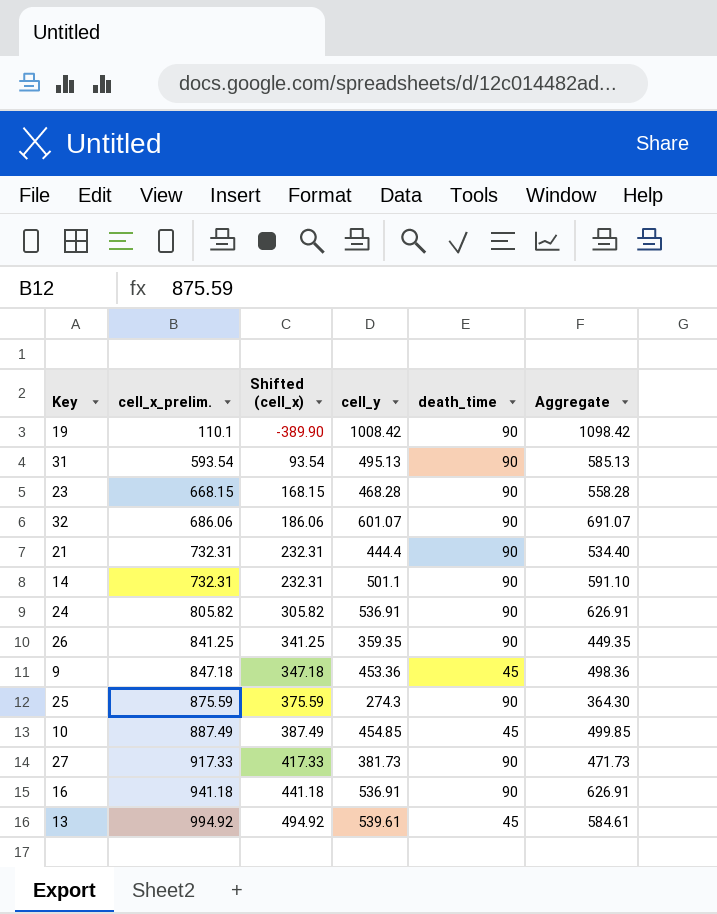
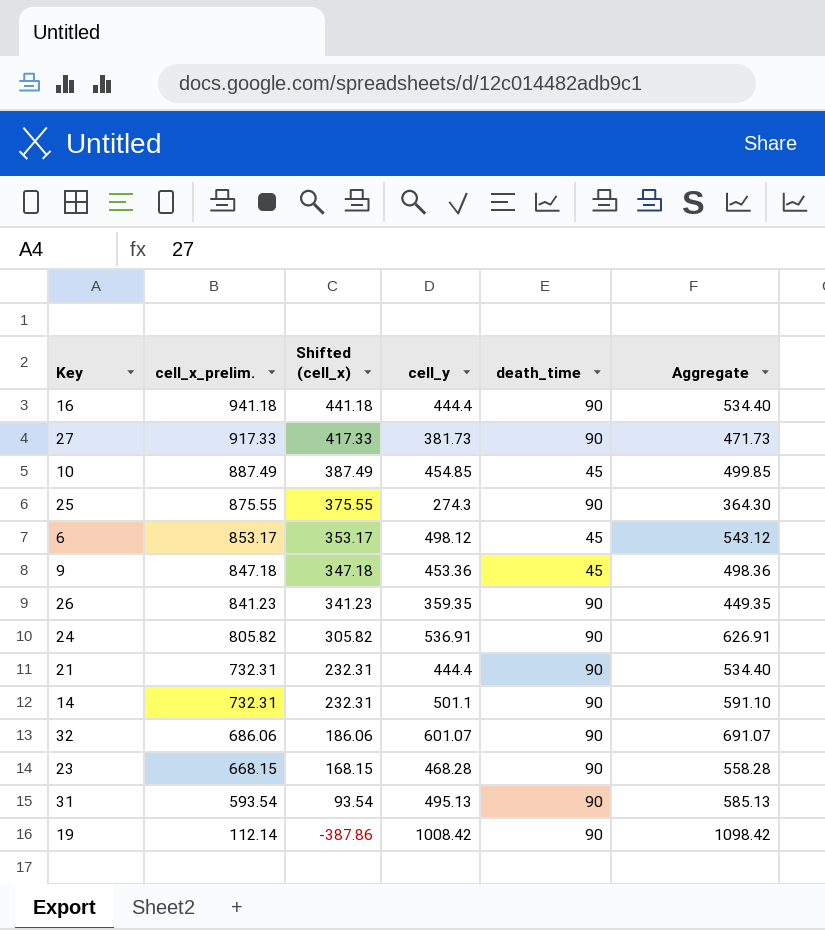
row order: cell_x_prelim. ascending -> cell_x_prelim. descending
row 13: 994.92 | 494.92 | 539.61 | 45 | 584.61 -> none
16 | cell_y: 536.91 -> 444.4
16 | Aggregate: 626.91 -> 534.40
25 | cell_x_prelim.: 875.59 -> 875.55
25 | Shifted (cell_x): 375.59 -> 375.55
row 6: none -> 853.17 | 353.17 | 498.12 | 45 | 543.12
26 | cell_x_prelim.: 841.25 -> 841.23
26 | Shifted (cell_x): 341.25 -> 341.23
19 | cell_x_prelim.: 110.1 -> 112.14
19 | Shifted (cell_x): -389.90 -> -387.86

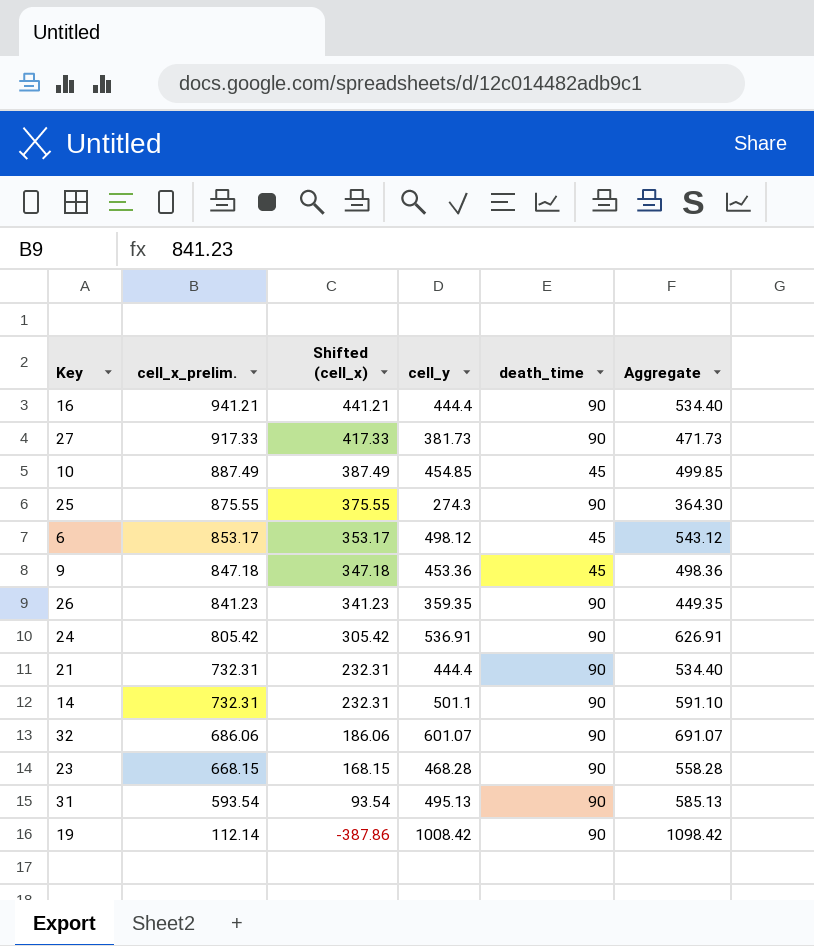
16 | cell_x_prelim.: 941.18 -> 941.21
16 | Shifted (cell_x): 441.18 -> 441.21
24 | cell_x_prelim.: 805.82 -> 805.42
24 | Shifted (cell_x): 305.82 -> 305.42

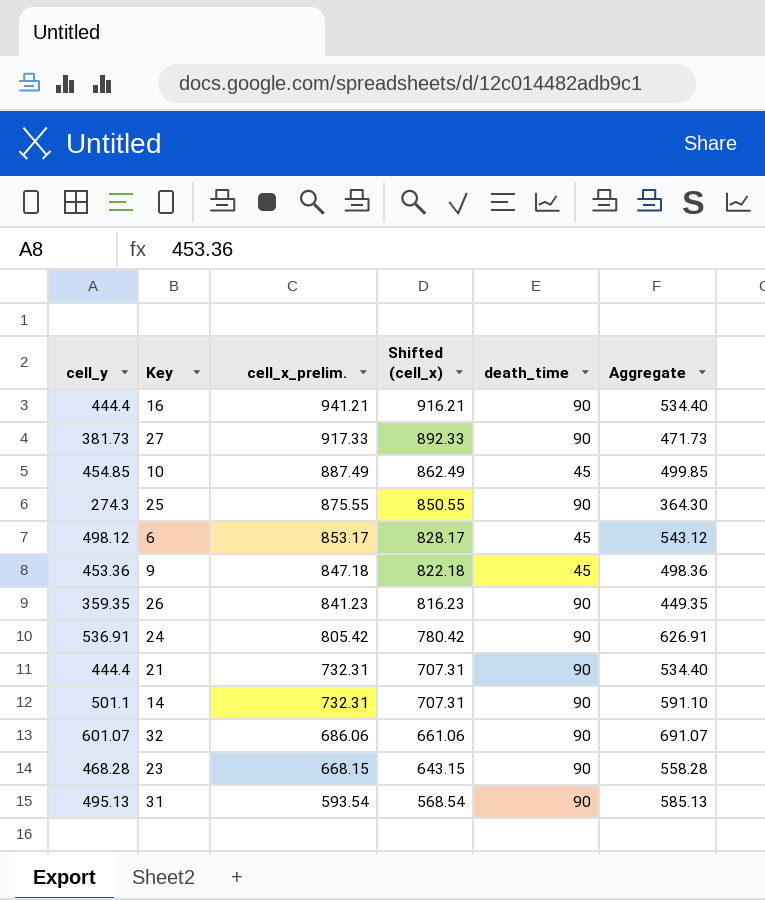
column cell_y | position: 4 -> 1
column Shifted (cell_x) | formula: [cell_x_prelim.] - 500 -> [cell_x_prelim.] - 25
row 19: 112.14 | -387.86 | 1008.42 | 90 | 1098.42 -> none

